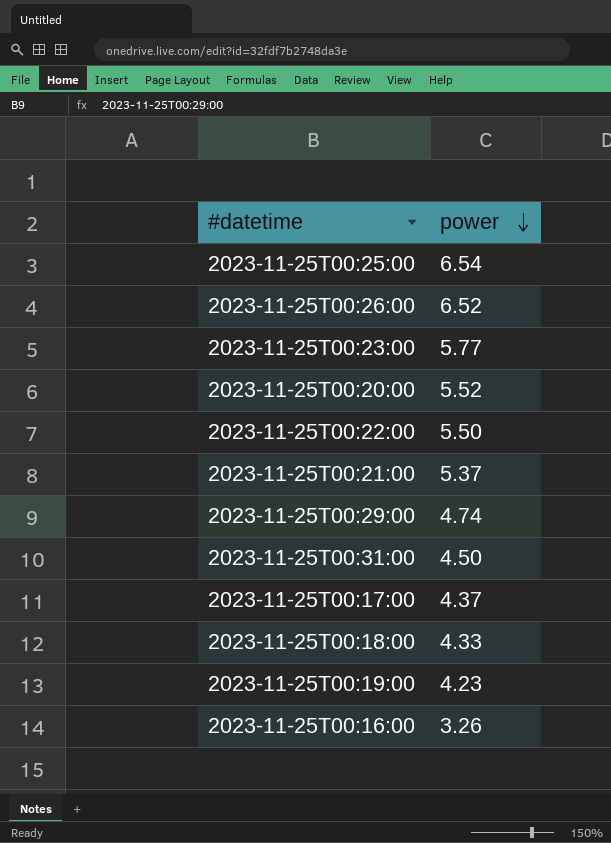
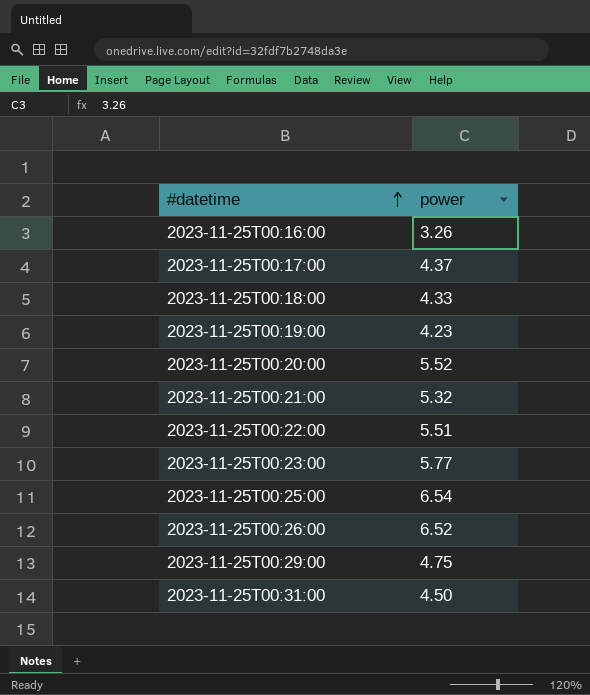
row order: power descending -> #datetime ascending
2023-11-25T00:21:00 | power: 5.37 -> 5.32
2023-11-25T00:22:00 | power: 5.50 -> 5.51
2023-11-25T00:29:00 | power: 4.74 -> 4.75

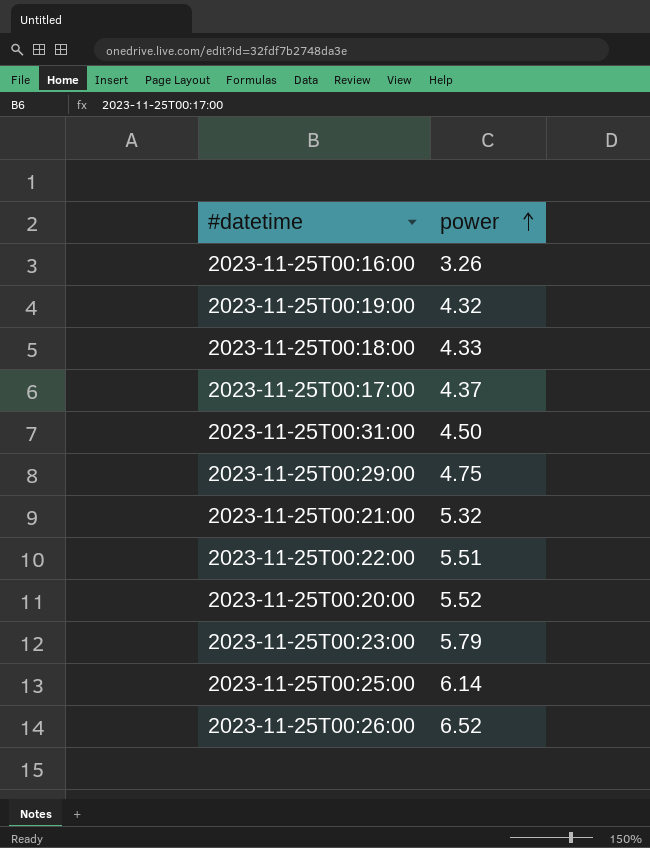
row order: #datetime ascending -> power ascending
2023-11-25T00:19:00 | power: 4.23 -> 4.32
2023-11-25T00:23:00 | power: 5.77 -> 5.79
2023-11-25T00:25:00 | power: 6.54 -> 6.14

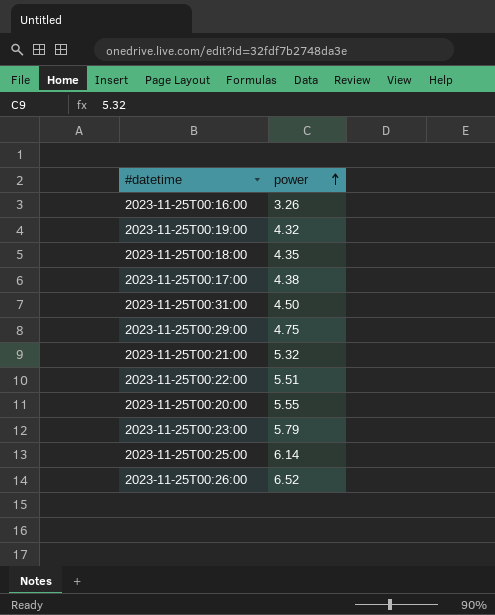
2023-11-25T00:18:00 | power: 4.33 -> 4.35
2023-11-25T00:17:00 | power: 4.37 -> 4.38
2023-11-25T00:20:00 | power: 5.52 -> 5.55

